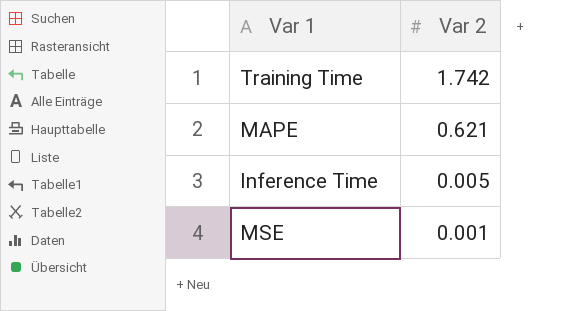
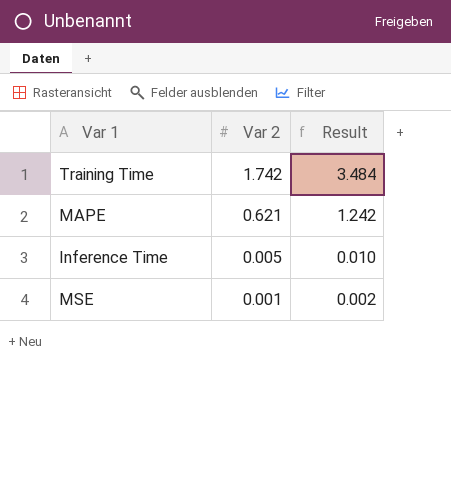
column Result | formula: none -> [Var 2] * 2

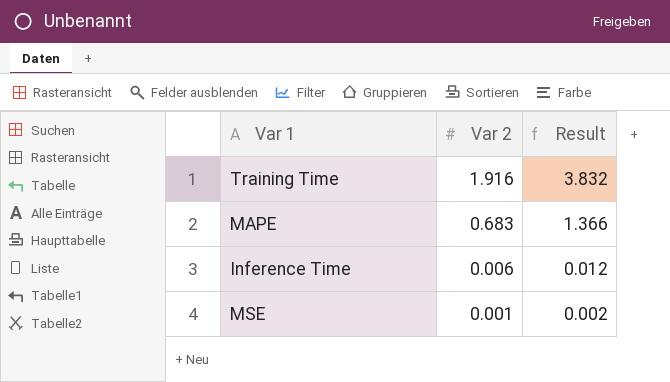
Training Time | Var 2: 1.742 -> 1.916
Training Time | Result: 3.484 -> 3.832
MAPE | Var 2: 0.621 -> 0.683
MAPE | Result: 1.242 -> 1.366
Inference Time | Var 2: 0.005 -> 0.006
Inference Time | Result: 0.010 -> 0.012

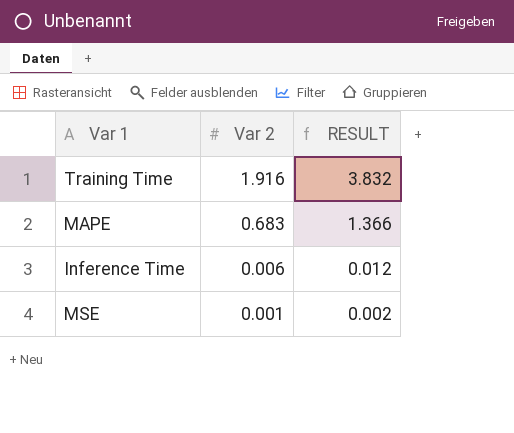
column name: Result -> RESULT

